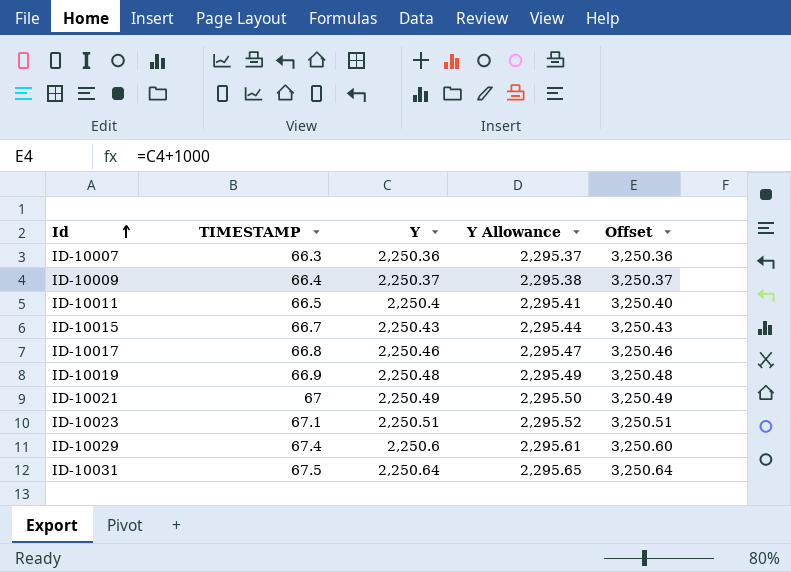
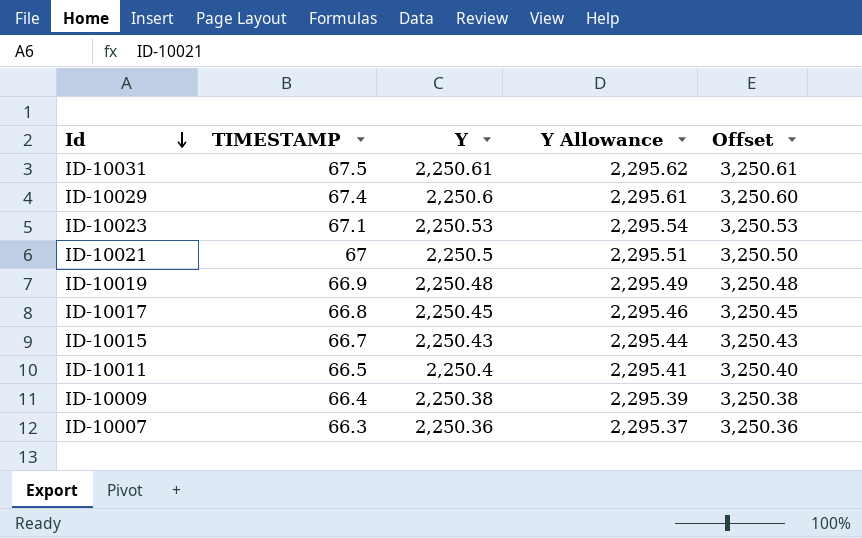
row order: Id ascending -> Id descending
ID-10031 | Y: 2,250.64 -> 2,250.61
ID-10031 | Y Allowance: 2,295.65 -> 2,295.62
ID-10031 | Offset: 3,250.64 -> 3,250.61
ID-10023 | Y: 2,250.51 -> 2,250.53
ID-10023 | Y Allowance: 2,295.52 -> 2,295.54
ID-10023 | Offset: 3,250.51 -> 3,250.53
ID-10021 | Y: 2,250.49 -> 2,250.5
ID-10021 | Y Allowance: 2,295.50 -> 2,295.51
ID-10021 | Offset: 3,250.49 -> 3,250.50
ID-10017 | Y: 2,250.46 -> 2,250.45
ID-10017 | Y Allowance: 2,295.47 -> 2,295.46
ID-10017 | Offset: 3,250.46 -> 3,250.45
ID-10009 | Y: 2,250.37 -> 2,250.38
ID-10009 | Y Allowance: 2,295.38 -> 2,295.39
ID-10009 | Offset: 3,250.37 -> 3,250.38

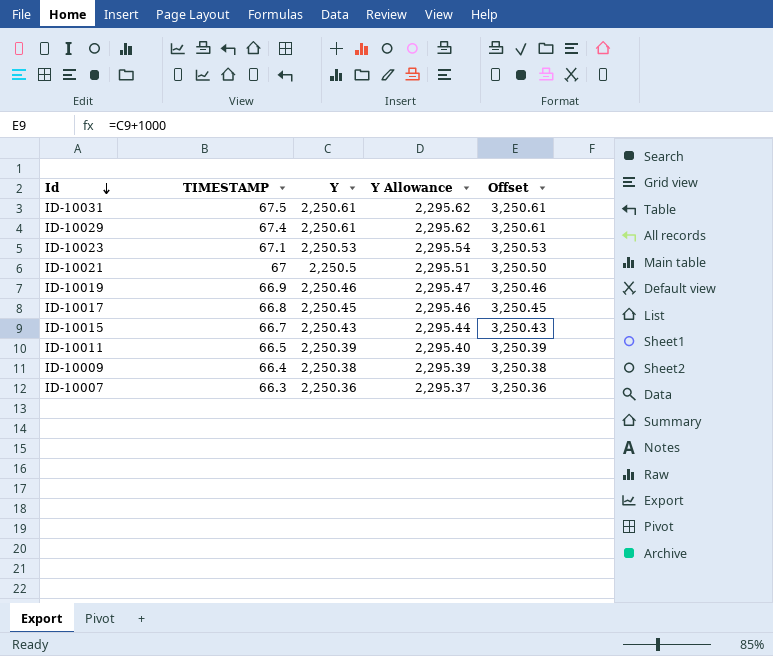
ID-10029 | Y: 2,250.6 -> 2,250.61
ID-10029 | Y Allowance: 2,295.61 -> 2,295.62
ID-10029 | Offset: 3,250.60 -> 3,250.61
ID-10019 | Y: 2,250.48 -> 2,250.46
ID-10019 | Y Allowance: 2,295.49 -> 2,295.47
ID-10019 | Offset: 3,250.48 -> 3,250.46
ID-10011 | Y: 2,250.4 -> 2,250.39
ID-10011 | Y Allowance: 2,295.41 -> 2,295.40
ID-10011 | Offset: 3,250.40 -> 3,250.39

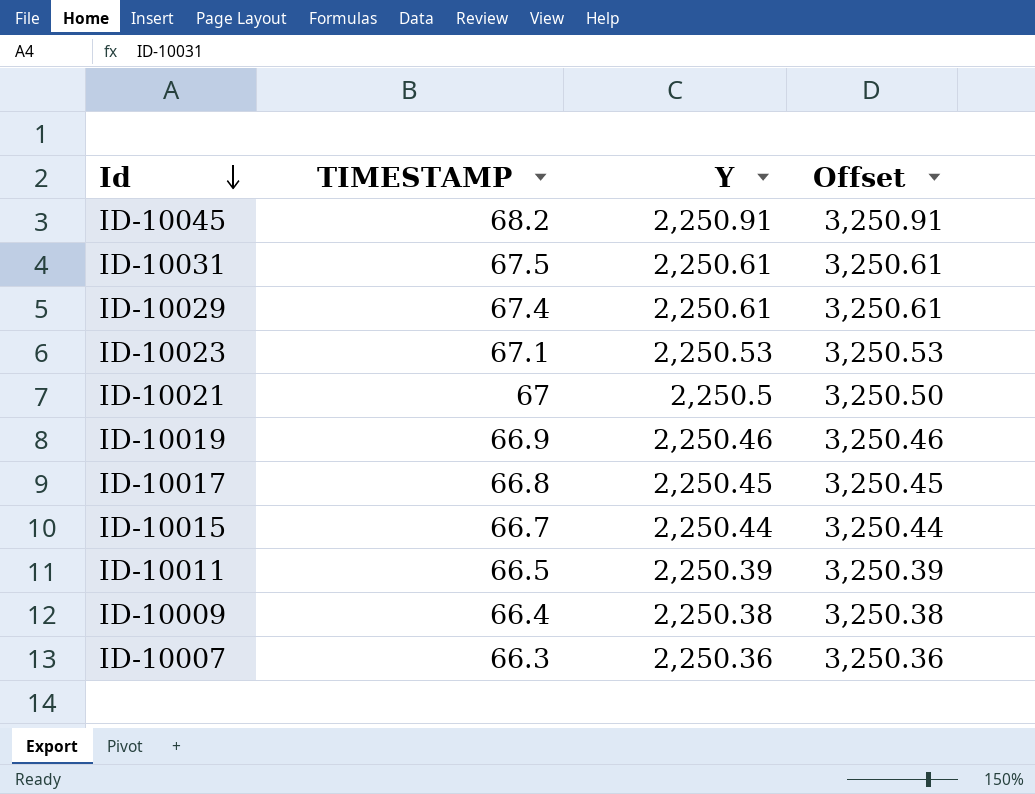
column Y Allowance | formula: [Y] * 1.02 -> none
row ID-10045: none -> 68.2 | 2,250.91 | 3,250.91
ID-10015 | Y: 2,250.43 -> 2,250.44
ID-10015 | Offset: 3,250.43 -> 3,250.44

